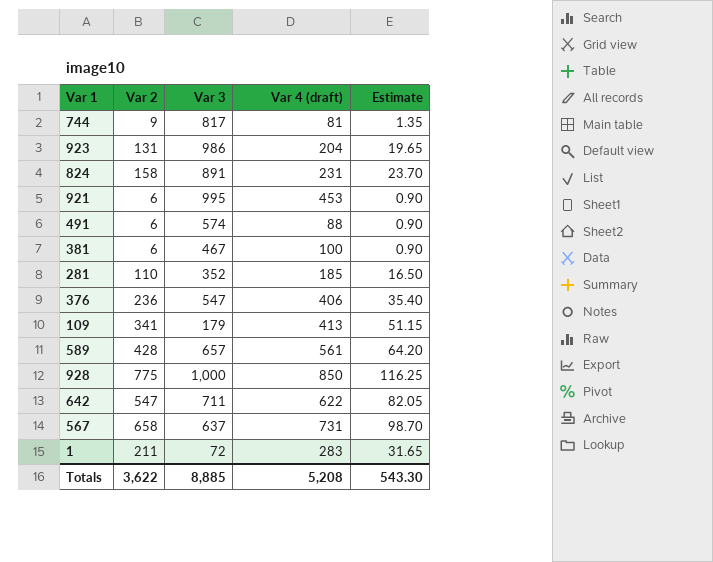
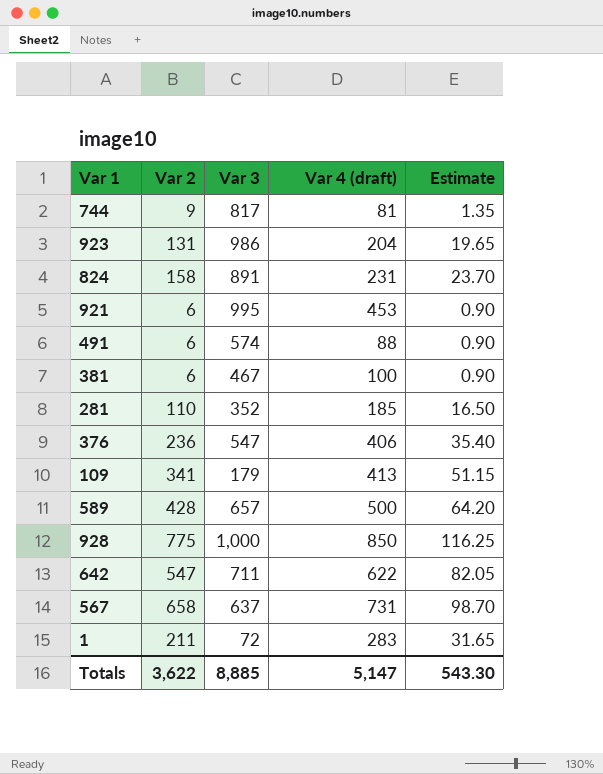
589 | Var 4 (draft): 561 -> 500
Totals | Var 4 (draft): 5,208 -> 5,147

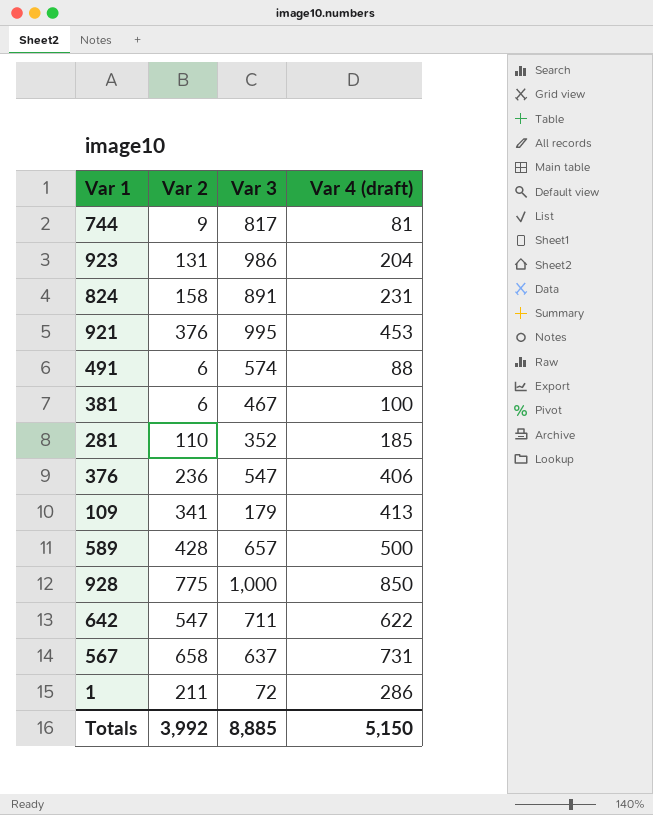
column Estimate | formula: [Var 2] * 0.15 -> none
921 | Var 2: 6 -> 376
1 | Var 4 (draft): 283 -> 286
Totals | Var 2: 3,622 -> 3,992
Totals | Var 4 (draft): 5,147 -> 5,150

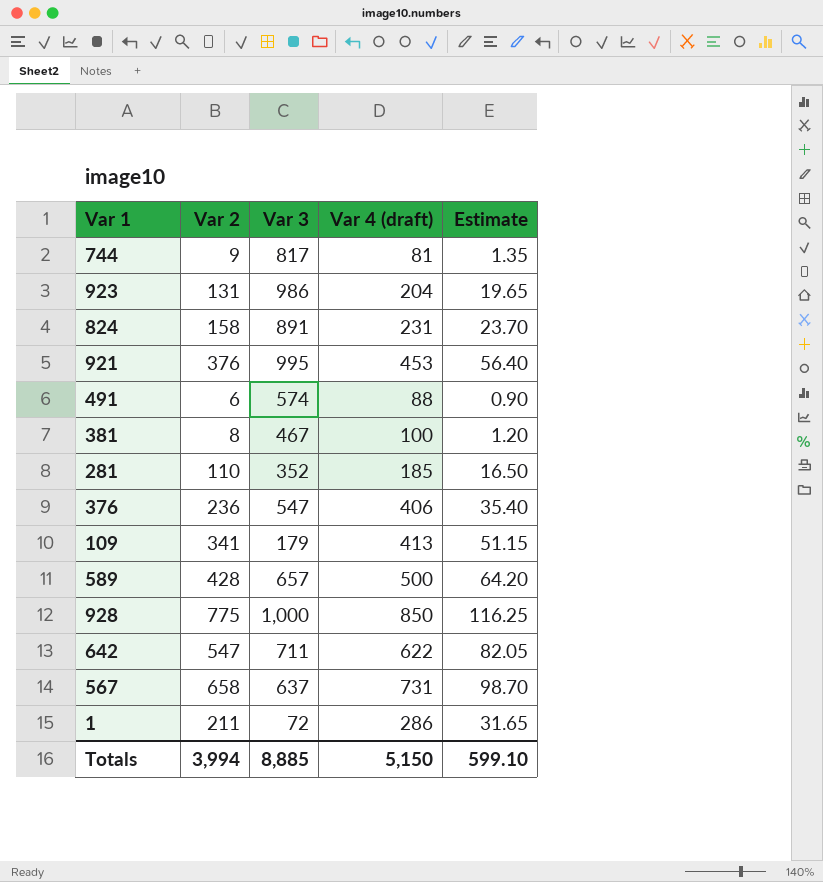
column Estimate | formula: none -> [Var 2] * 0.15
381 | Var 2: 6 -> 8
Totals | Var 2: 3,992 -> 3,994

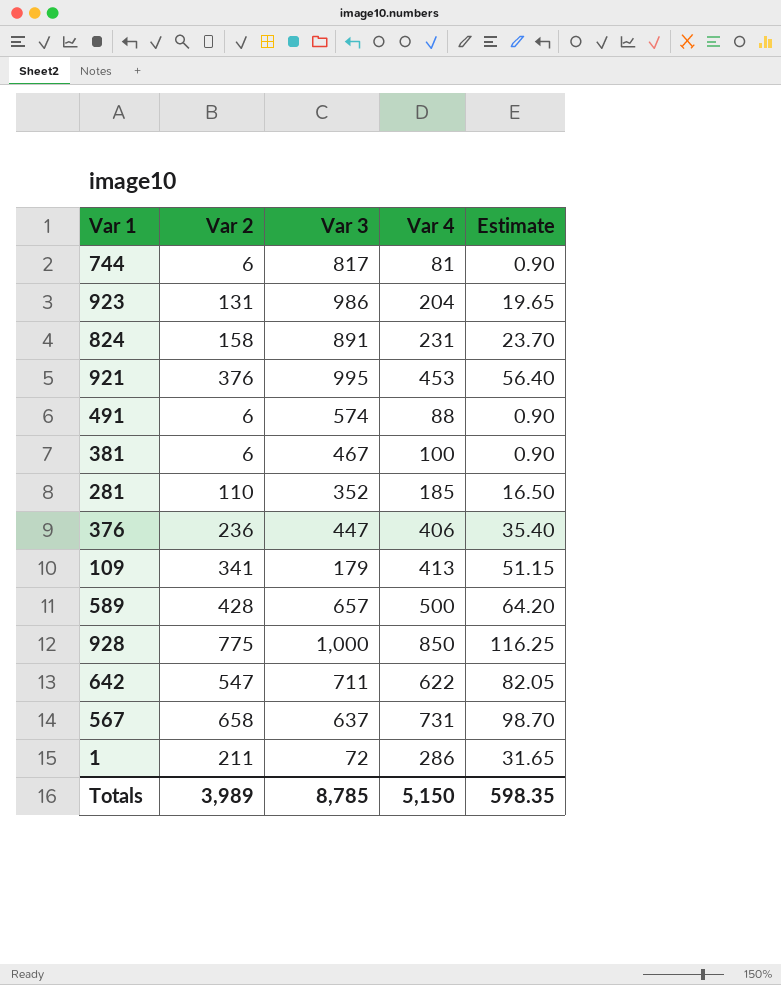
column name: Var 4 (draft) -> Var 4
744 | Var 2: 9 -> 6
744 | Estimate: 1.35 -> 0.90
381 | Var 2: 8 -> 6
381 | Estimate: 1.20 -> 0.90
376 | Var 3: 547 -> 447
Totals | Var 2: 3,994 -> 3,989
Totals | Var 3: 8,885 -> 8,785
Totals | Estimate: 599.10 -> 598.35

